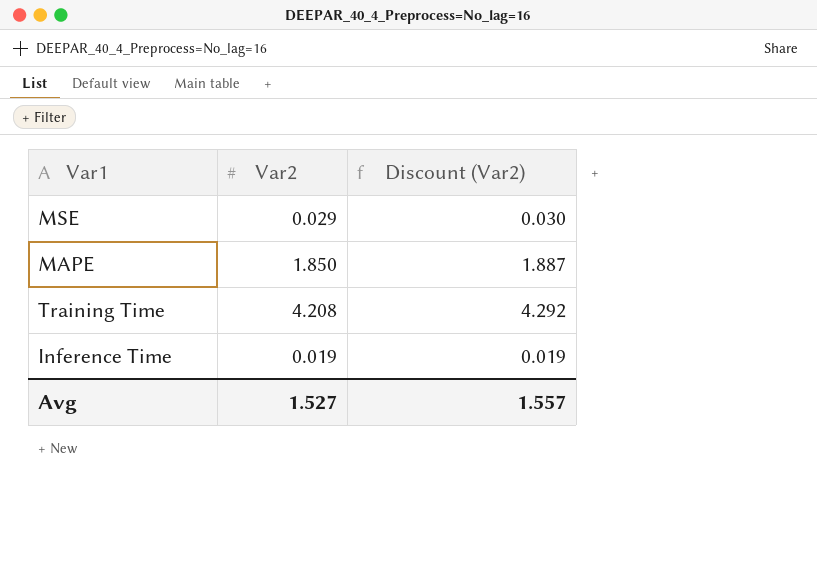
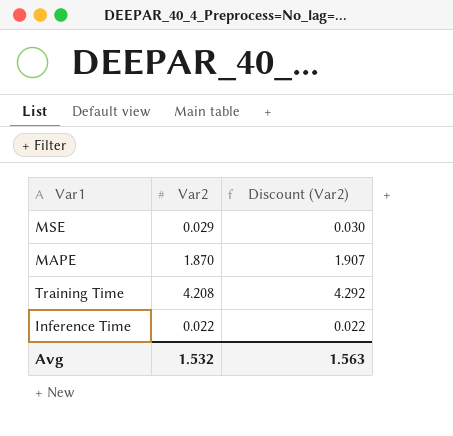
MAPE | Var2: 1.850 -> 1.870
MAPE | Discount (Var2): 1.887 -> 1.907
Inference Time | Var2: 0.019 -> 0.022
Inference Time | Discount (Var2): 0.019 -> 0.022
Avg | Var2: 1.527 -> 1.532
Avg | Discount (Var2): 1.557 -> 1.563

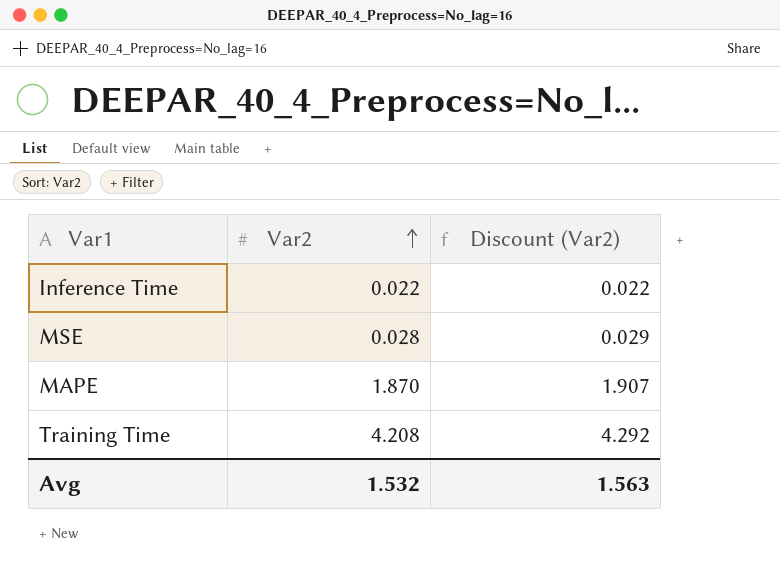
row order: none -> Var2 ascending
MSE | Var2: 0.029 -> 0.028
MSE | Discount (Var2): 0.030 -> 0.029

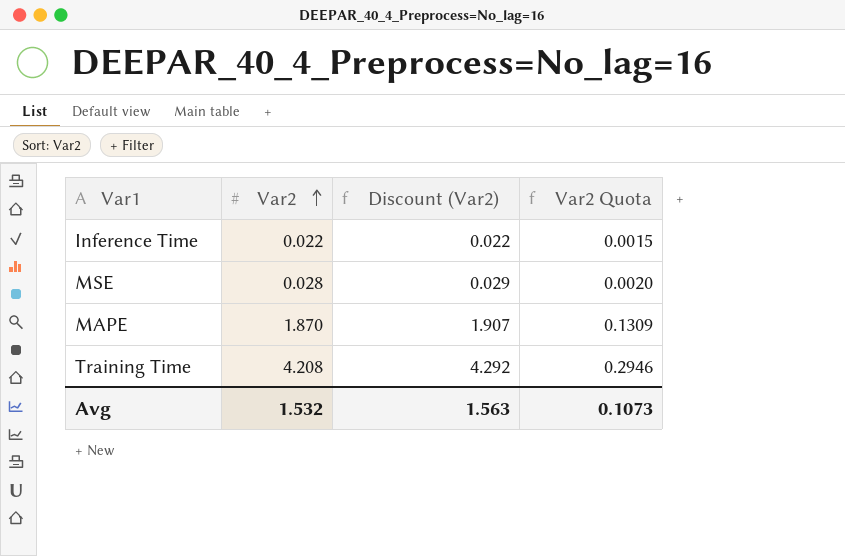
column Var2 Quota | formula: none -> [Var2] * 0.07

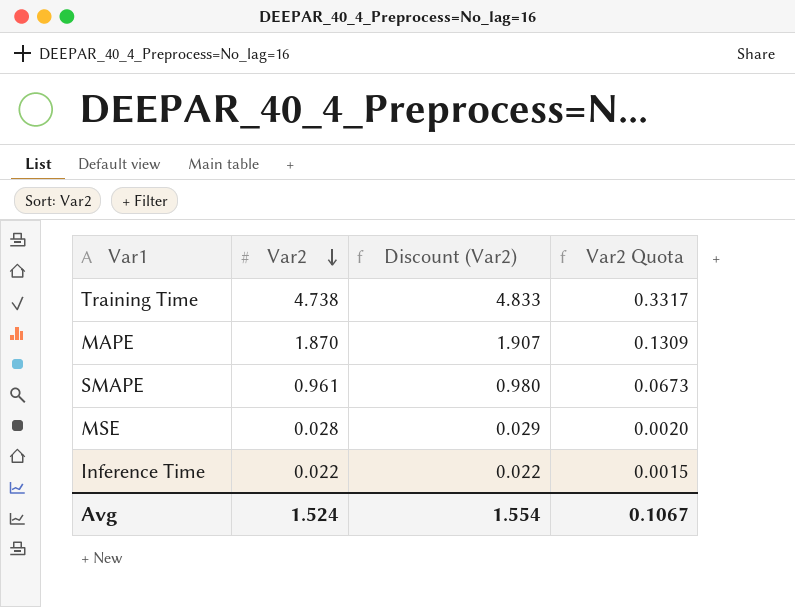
row order: Var2 ascending -> Var2 descending
Training Time | Var2: 4.208 -> 4.738
Training Time | Discount (Var2): 4.292 -> 4.833
Training Time | Var2 Quota: 0.2946 -> 0.3317
row SMAPE: none -> 0.961 | 0.980 | 0.0673
Avg | Var2: 1.532 -> 1.524
Avg | Discount (Var2): 1.563 -> 1.554
Avg | Var2 Quota: 0.1073 -> 0.1067

